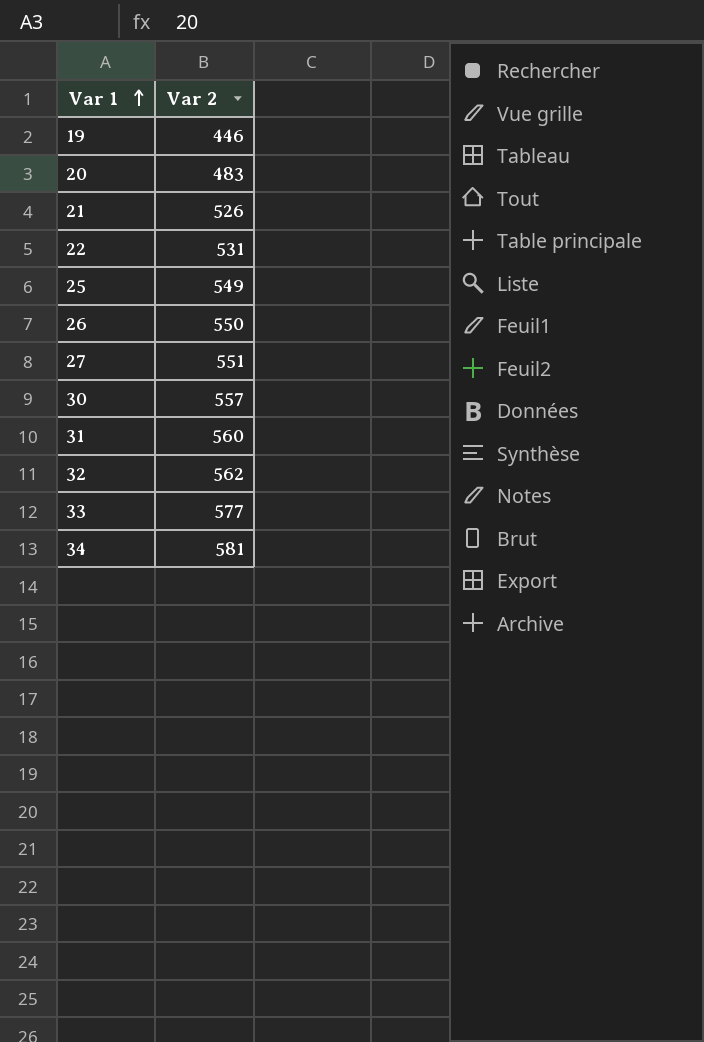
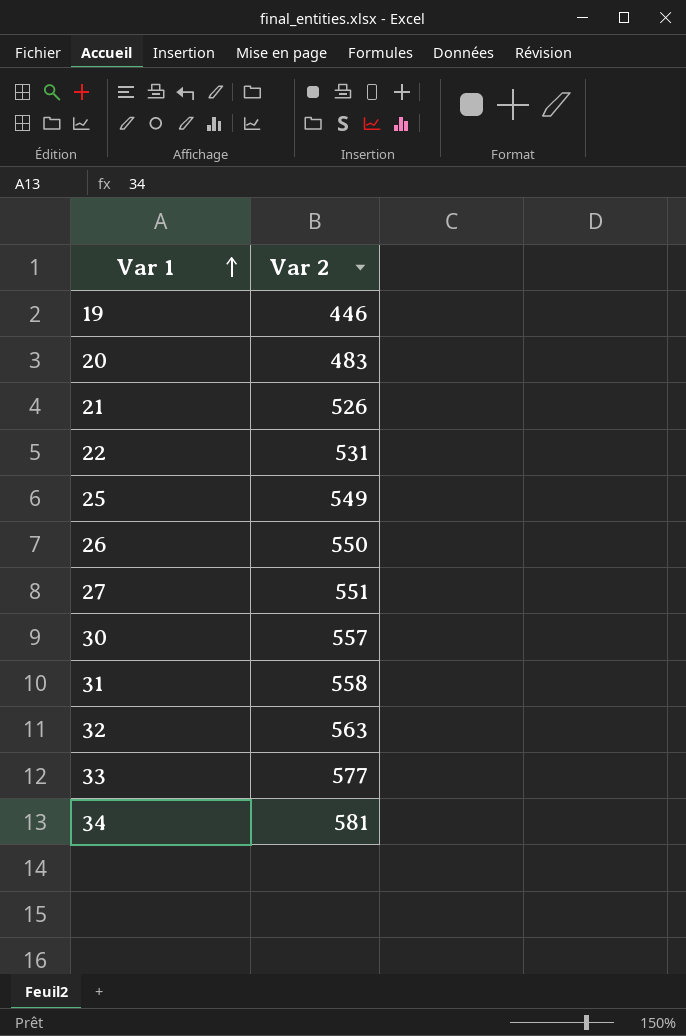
31 | Var 2: 560 -> 558
32 | Var 2: 562 -> 563

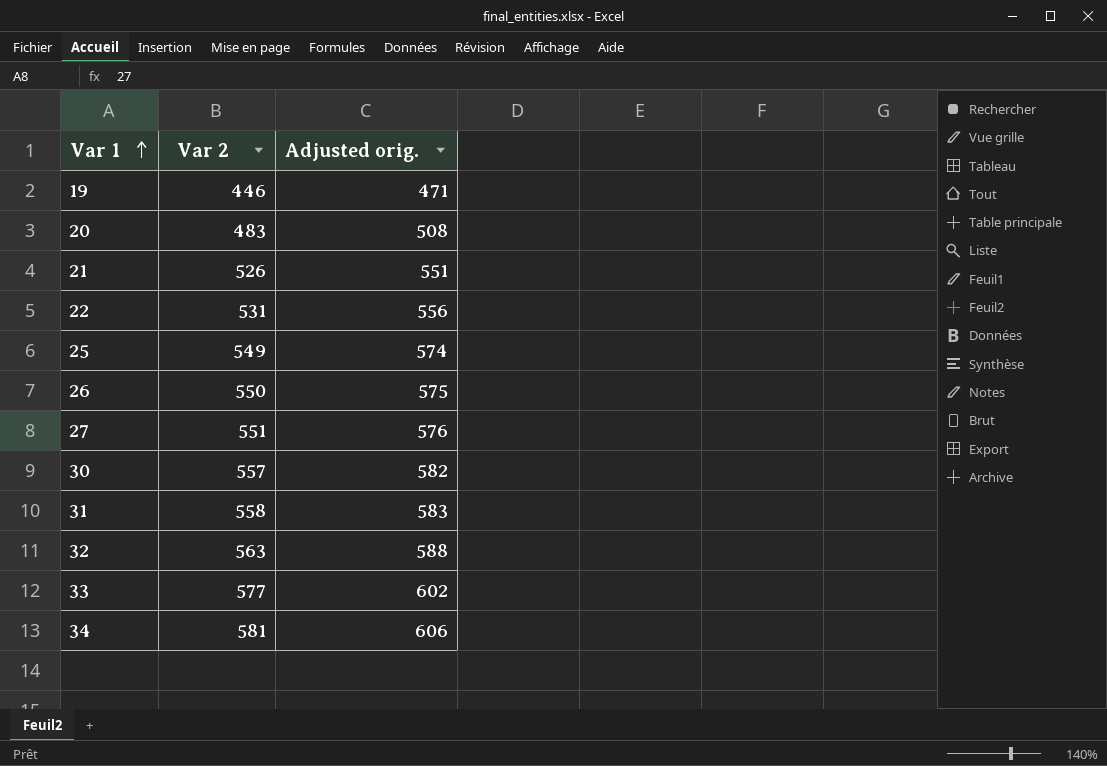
column Adjusted orig. | formula: none -> [Var 2] + 25

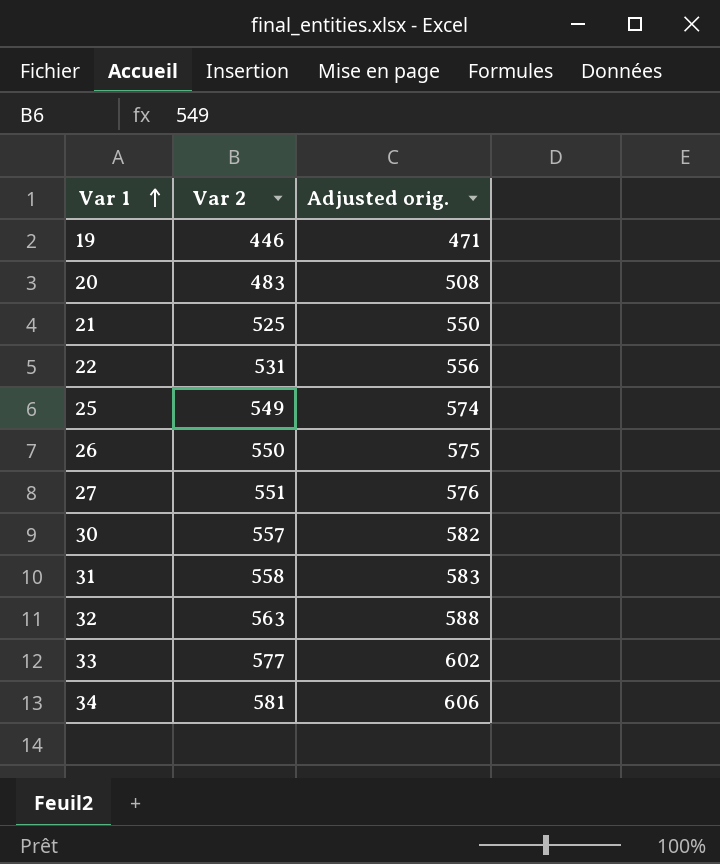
21 | Var 2: 526 -> 525
21 | Adjusted orig.: 551 -> 550

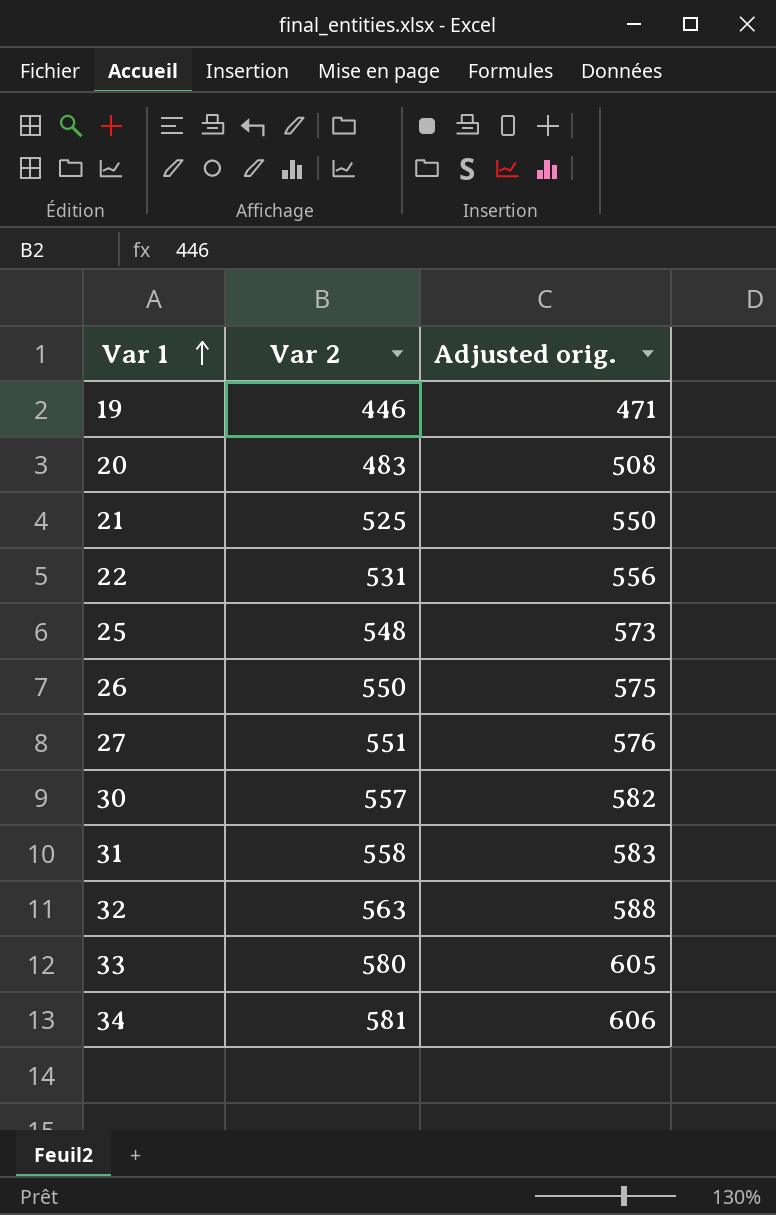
25 | Var 2: 549 -> 548
25 | Adjusted orig.: 574 -> 573
33 | Var 2: 577 -> 580
33 | Adjusted orig.: 602 -> 605

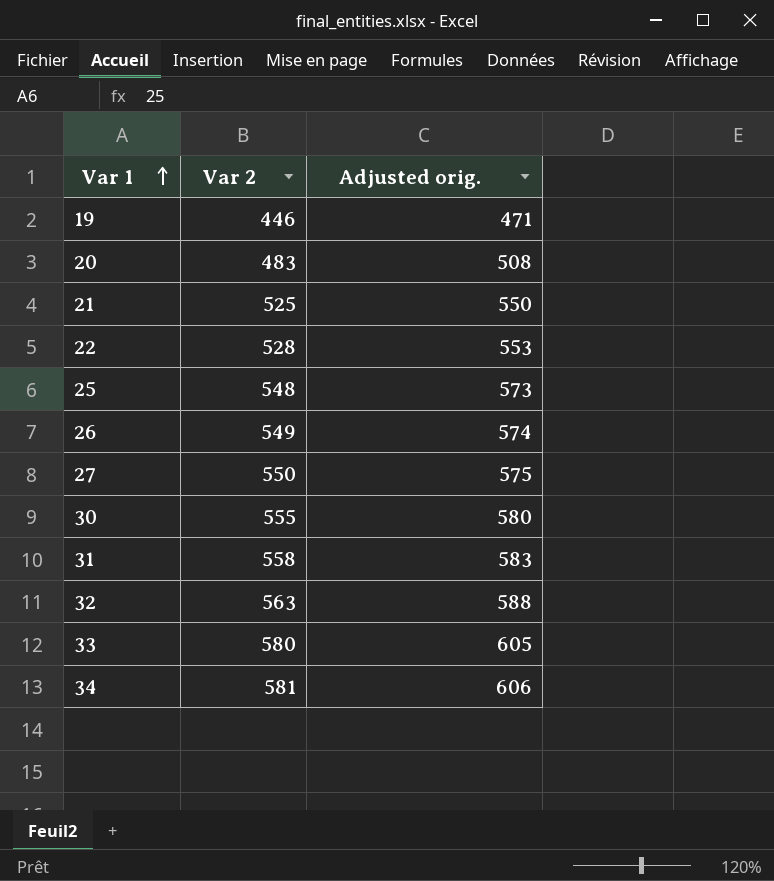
22 | Var 2: 531 -> 528
22 | Adjusted orig.: 556 -> 553
26 | Var 2: 550 -> 549
26 | Adjusted orig.: 575 -> 574
27 | Var 2: 551 -> 550
27 | Adjusted orig.: 576 -> 575
30 | Var 2: 557 -> 555
30 | Adjusted orig.: 582 -> 580

